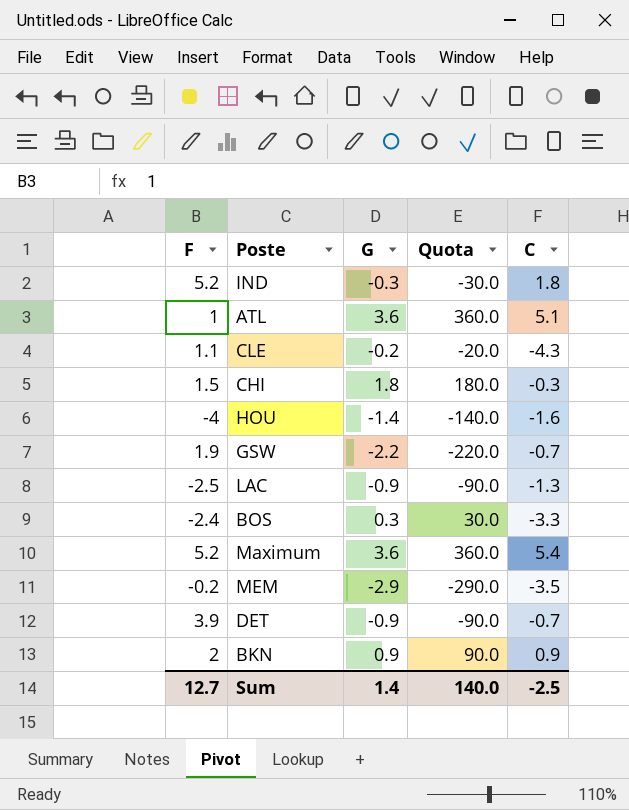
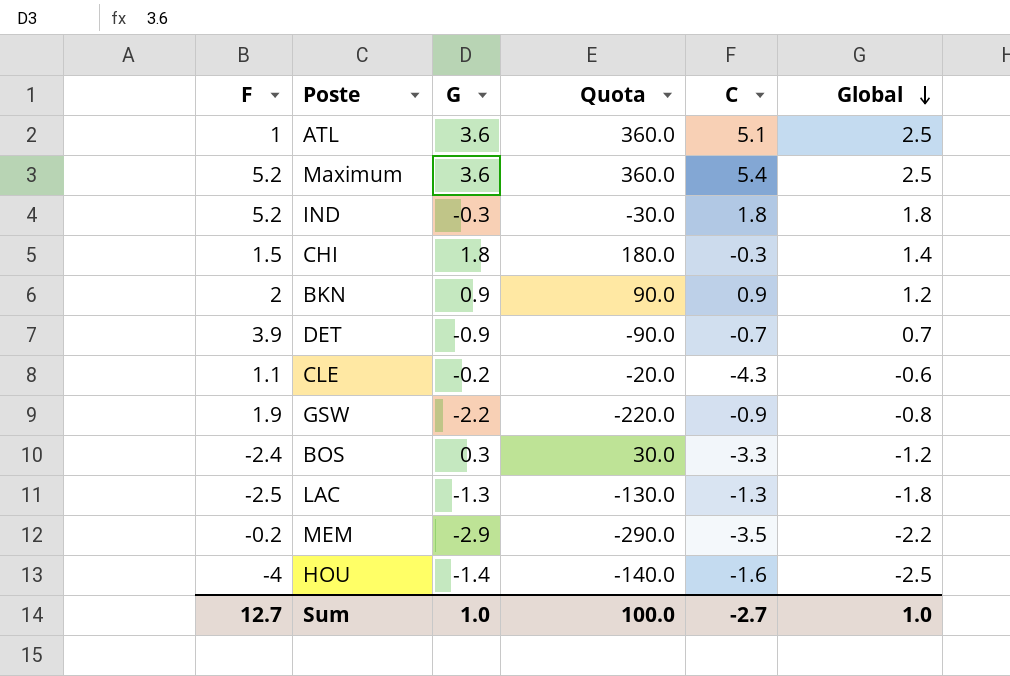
row order: none -> Global descending
column Global | position: none -> 6
GSW | C: -0.7 -> -0.9
LAC | G: -0.9 -> -1.3
LAC | Quota: -90.0 -> -130.0
Sum | G: 1.4 -> 1.0
Sum | Quota: 140.0 -> 100.0
Sum | C: -2.5 -> -2.7

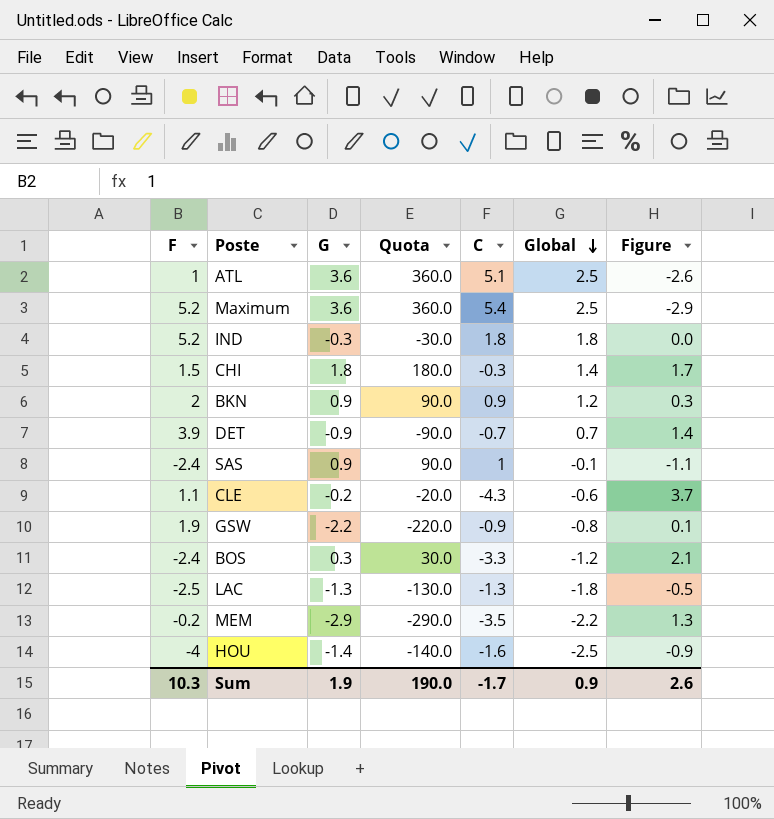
column Figure | formula: none -> [Global] - [C]
row SAS: none -> -2.4 | 0.9 | 90.0 | 1 | -0.1 | -1.1
Sum | F: 12.7 -> 10.3
Sum | G: 1.0 -> 1.9
Sum | Quota: 100.0 -> 190.0
Sum | C: -2.7 -> -1.7
Sum | Global: 1.0 -> 0.9

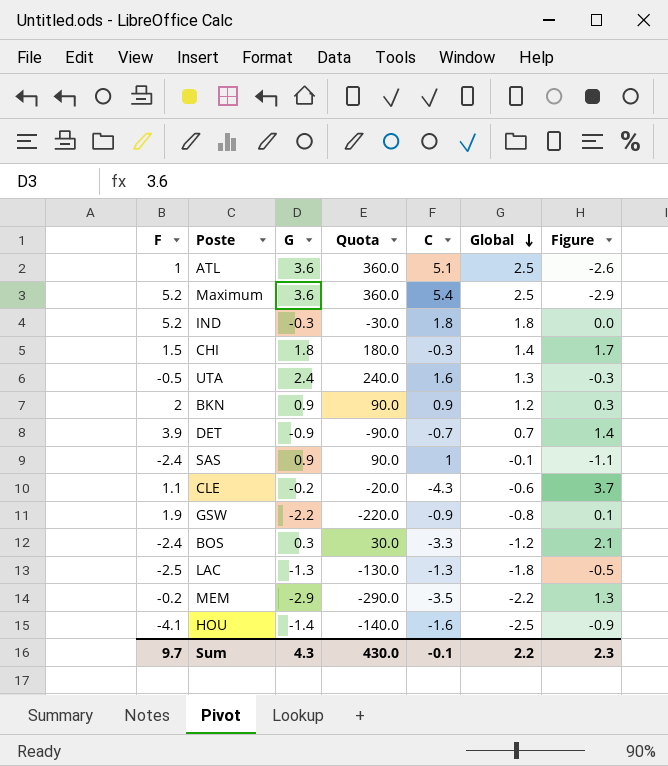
row UTA: none -> -0.5 | 2.4 | 240.0 | 1.6 | 1.3 | -0.3
HOU | F: -4 -> -4.1
Sum | F: 10.3 -> 9.7
Sum | G: 1.9 -> 4.3
Sum | Quota: 190.0 -> 430.0
Sum | C: -1.7 -> -0.1
Sum | Global: 0.9 -> 2.2
Sum | Figure: 2.6 -> 2.3

